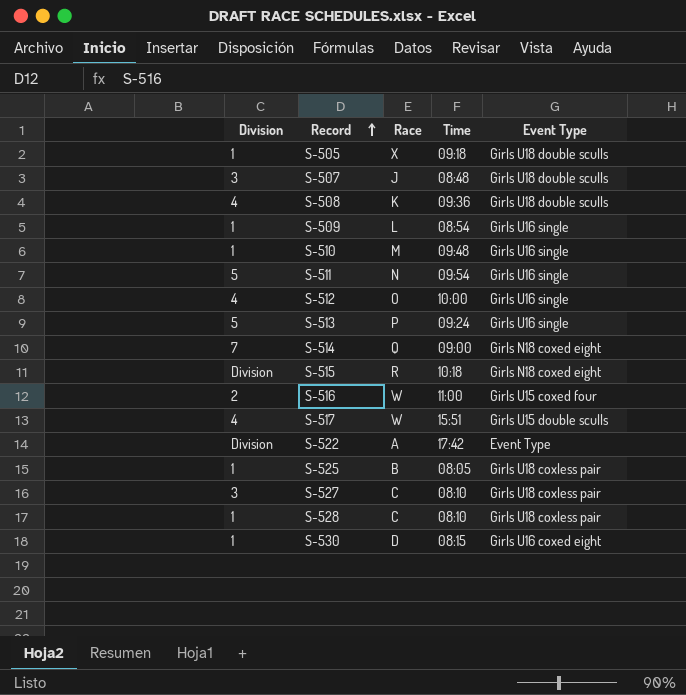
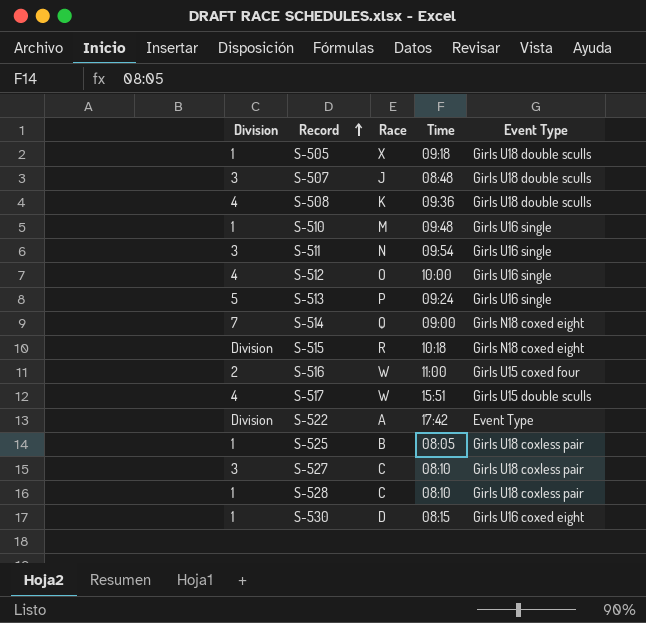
row S-509: 1 | L | 08:54 | Girls U16 single -> none
S-511 | Division: 5 -> 3

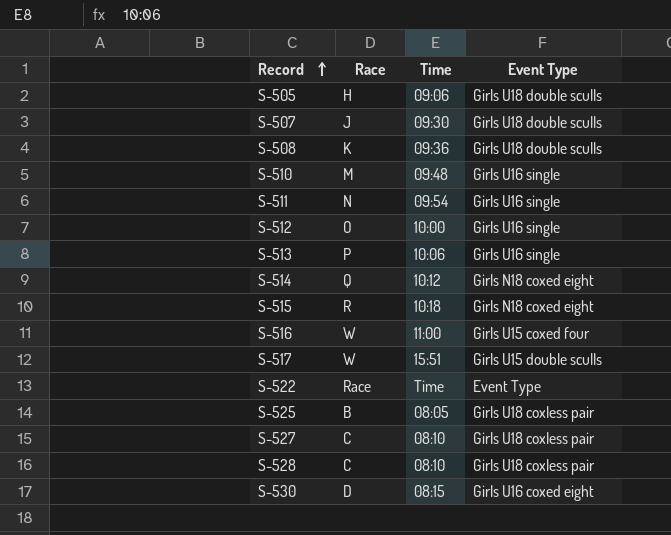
column Division | position: 1 -> none
S-505 | Race: X -> H
S-505 | Time: 09:18 -> 09:06
S-507 | Time: 08:48 -> 09:30
S-513 | Time: 09:24 -> 10:06
S-514 | Time: 09:00 -> 10:12
S-522 | Race: A -> Race
S-522 | Time: 17:42 -> Time

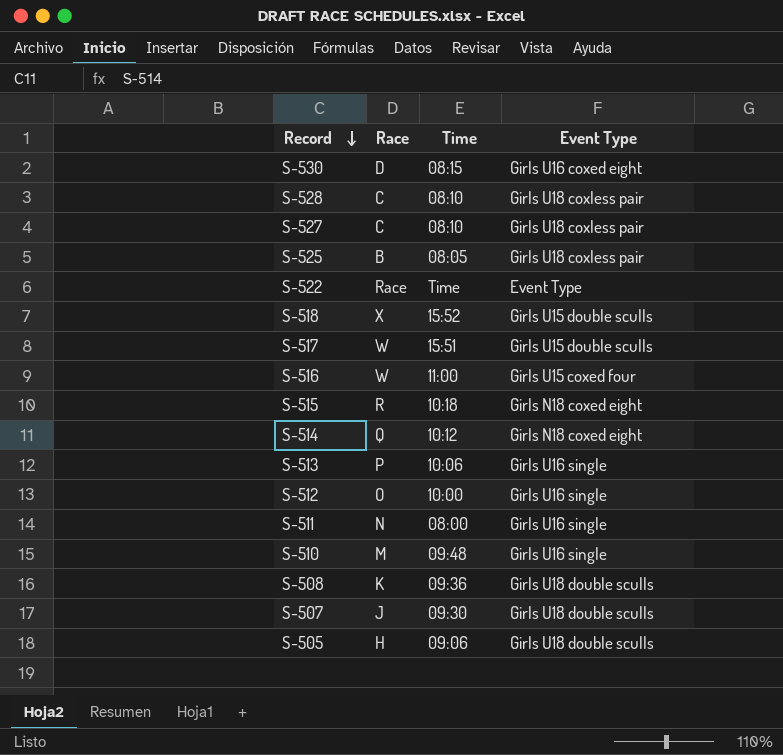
row order: Record ascending -> Record descending
row S-518: none -> X | 15:52 | Girls U15 double sculls
S-511 | Time: 09:54 -> 08:00

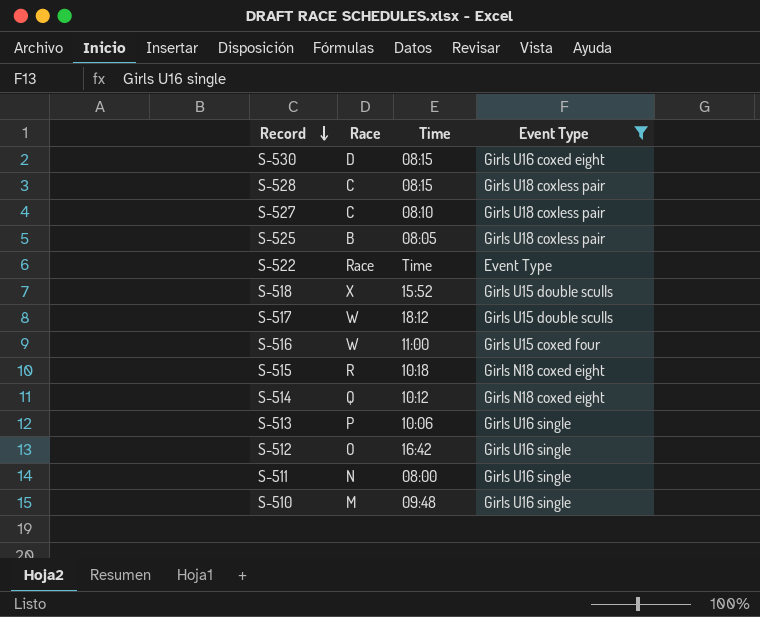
filter: none -> Event Type != Girls U18 double sculls
S-528 | Time: 08:10 -> 08:15
S-517 | Time: 15:51 -> 18:12
S-512 | Time: 10:00 -> 16:42

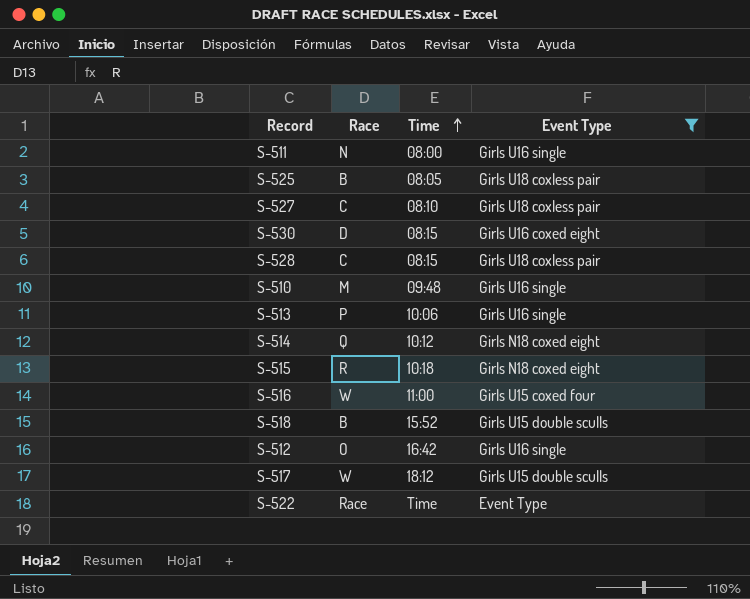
row order: Record descending -> Time ascending
S-518 | Race: X -> B

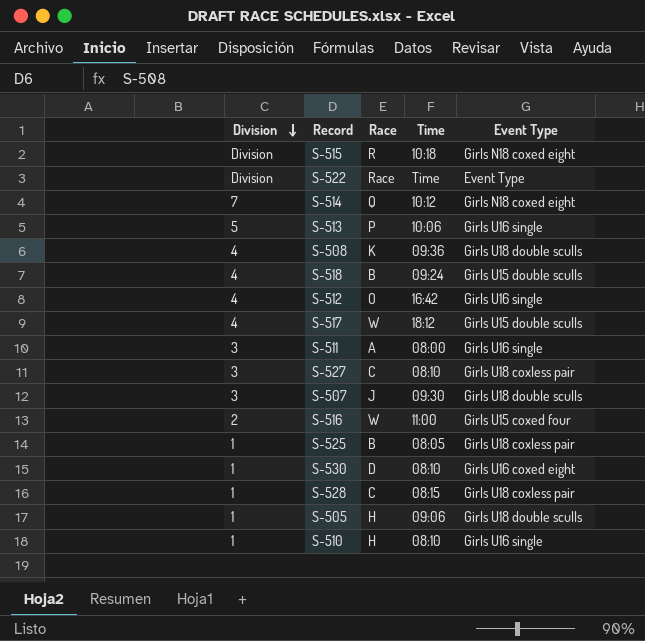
filter: Event Type != Girls U18 double sculls -> none
row order: Time ascending -> Division descending
column Division | position: none -> 1
S-518 | Time: 15:52 -> 09:24
S-511 | Race: N -> A
S-530 | Time: 08:15 -> 08:10
S-510 | Race: M -> H
S-510 | Time: 09:48 -> 08:10

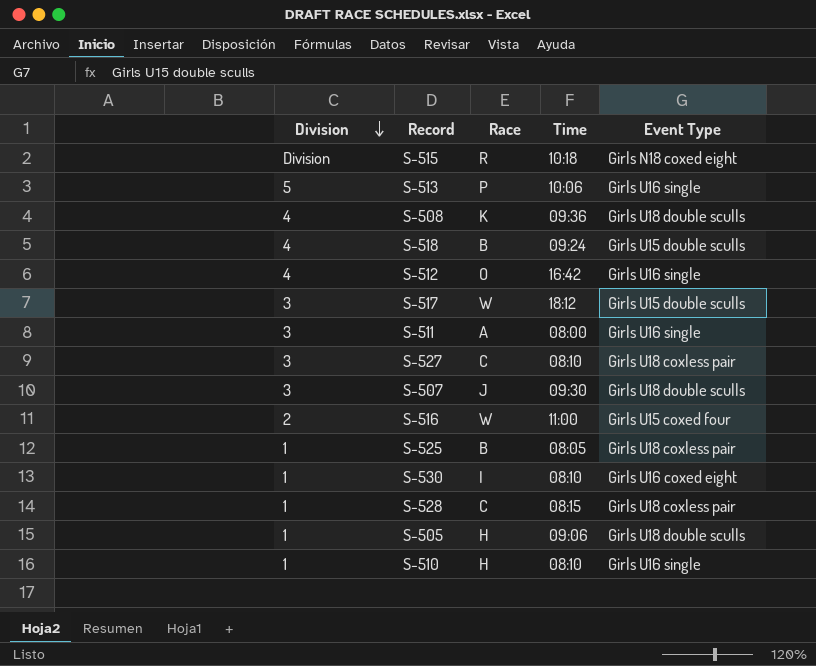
row S-522: Division | Race | Time | Event Type -> none
row S-514: 7 | Q | 10:12 | Girls N18 coxed eight -> none
S-517 | Division: 4 -> 3
S-530 | Race: D -> I

